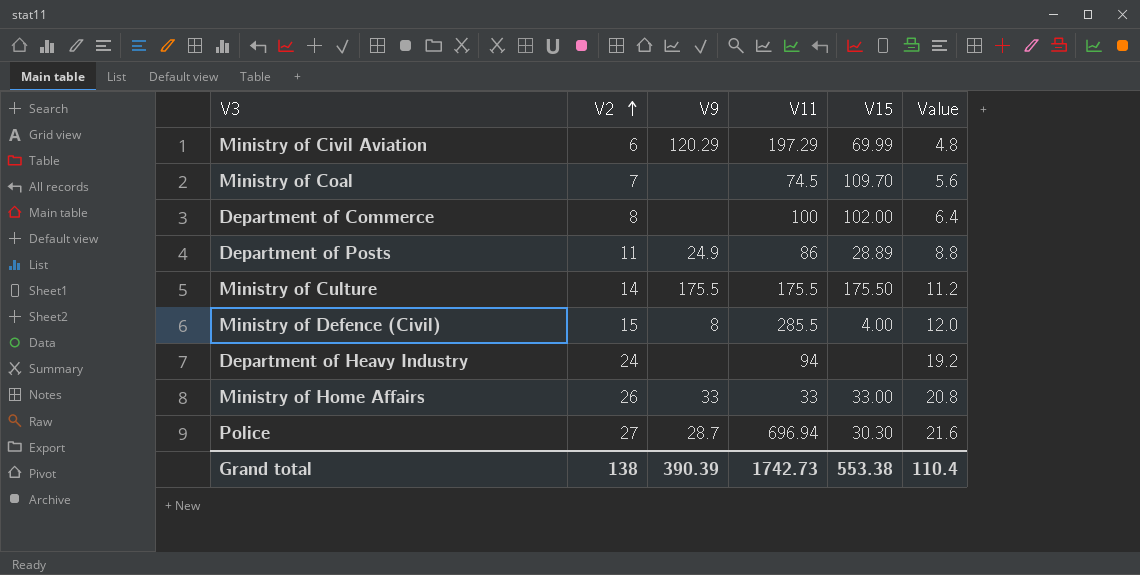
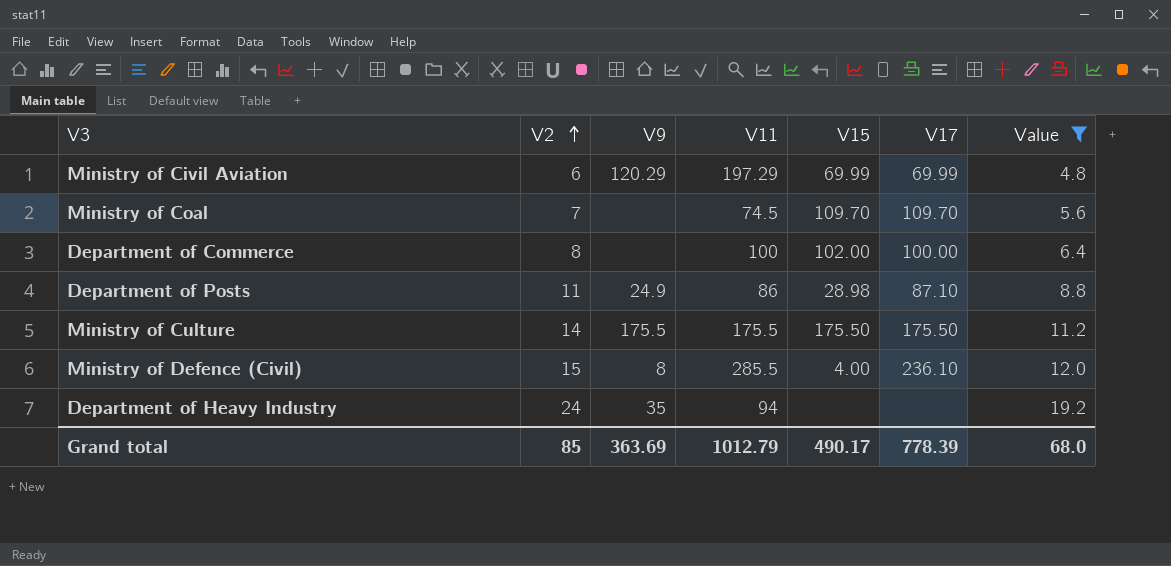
filter: none -> Value <= 19.2
column V17 | position: none -> 6
Department of Posts | V15: 28.89 -> 28.98
Department of Heavy Industry | V9: none -> 35
Grand total | V2: 138 -> 85
Grand total | V9: 390.39 -> 363.69
Grand total | V11: 1742.73 -> 1012.79
Grand total | V15: 553.38 -> 490.17
Grand total | Value: 110.4 -> 68.0

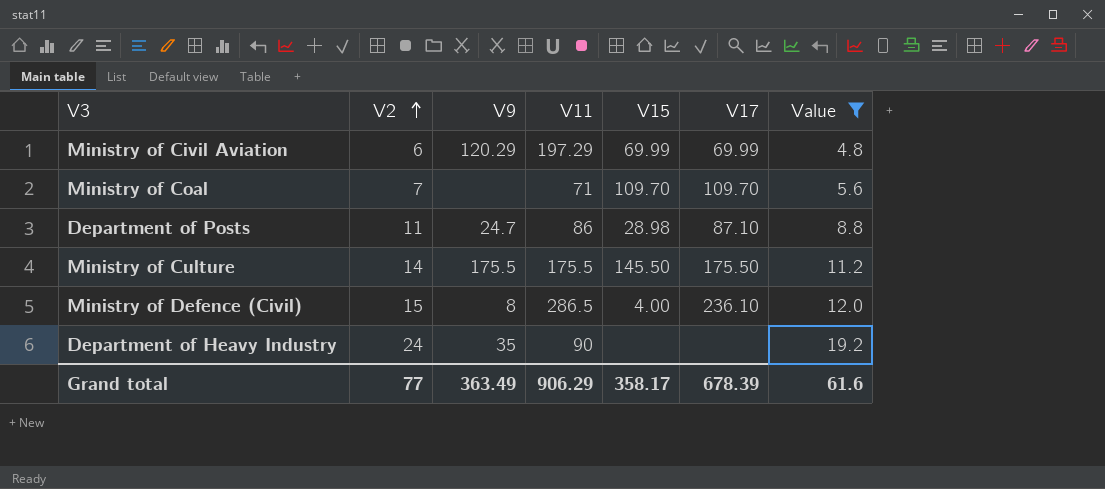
row Department of Commerce: 8 | none | 100 | 102.00 | 100.00 | 6.4 -> none
Ministry of Coal | V11: 74.5 -> 71
Department of Posts | V9: 24.9 -> 24.7
Ministry of Culture | V15: 175.50 -> 145.50
Ministry of Defence (Civil) | V11: 285.5 -> 286.5
Department of Heavy Industry | V11: 94 -> 90
Grand total | V2: 85 -> 77
Grand total | V9: 363.69 -> 363.49
Grand total | V11: 1012.79 -> 906.29
Grand total | V15: 490.17 -> 358.17
Grand total | V17: 778.39 -> 678.39
Grand total | Value: 68.0 -> 61.6

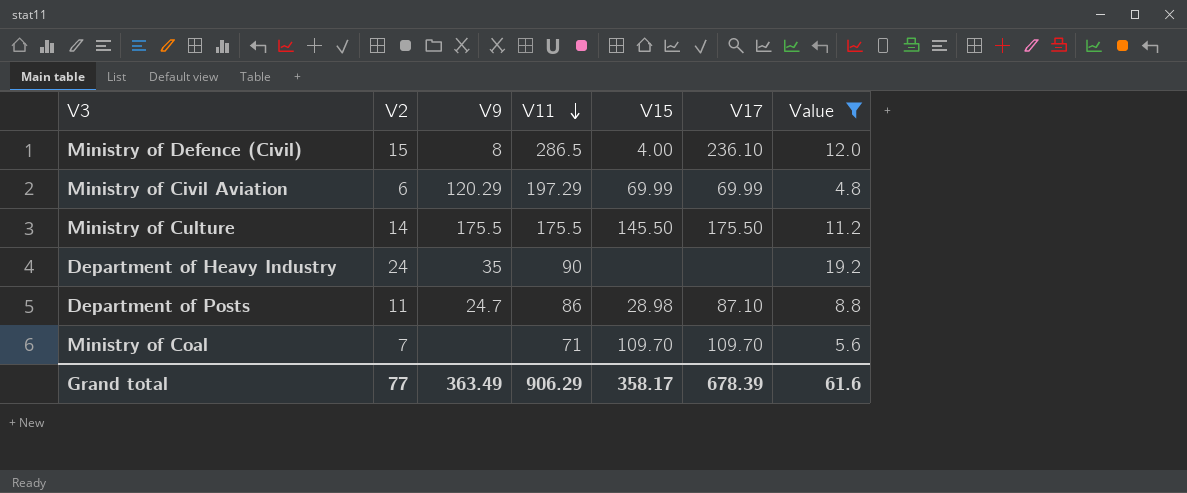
row order: V2 ascending -> V11 descending

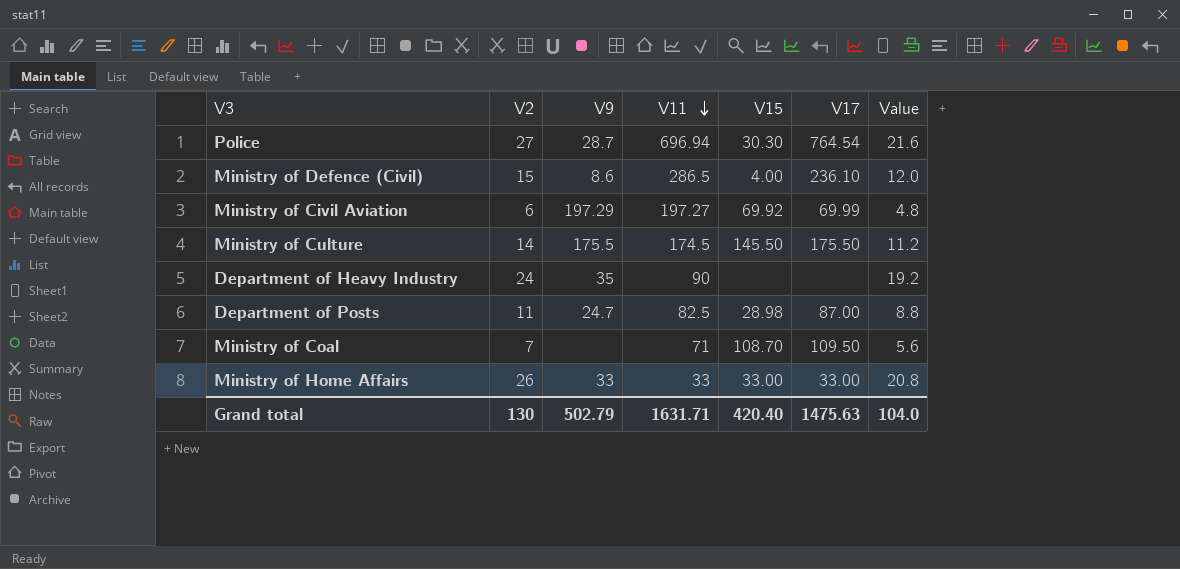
filter: Value <= 19.2 -> none
Ministry of Defence (Civil) | V9: 8 -> 8.6
Ministry of Civil Aviation | V9: 120.29 -> 197.29
Ministry of Civil Aviation | V11: 197.29 -> 197.27
Ministry of Civil Aviation | V15: 69.99 -> 69.92
Ministry of Culture | V11: 175.5 -> 174.5
Department of Posts | V11: 86 -> 82.5
Department of Posts | V17: 87.10 -> 87.00
Ministry of Coal | V15: 109.70 -> 108.70
Ministry of Coal | V17: 109.70 -> 109.50
Grand total | V2: 77 -> 130
Grand total | V9: 363.49 -> 502.79
Grand total | V11: 906.29 -> 1631.71
Grand total | V15: 358.17 -> 420.40
Grand total | V17: 678.39 -> 1475.63
Grand total | Value: 61.6 -> 104.0

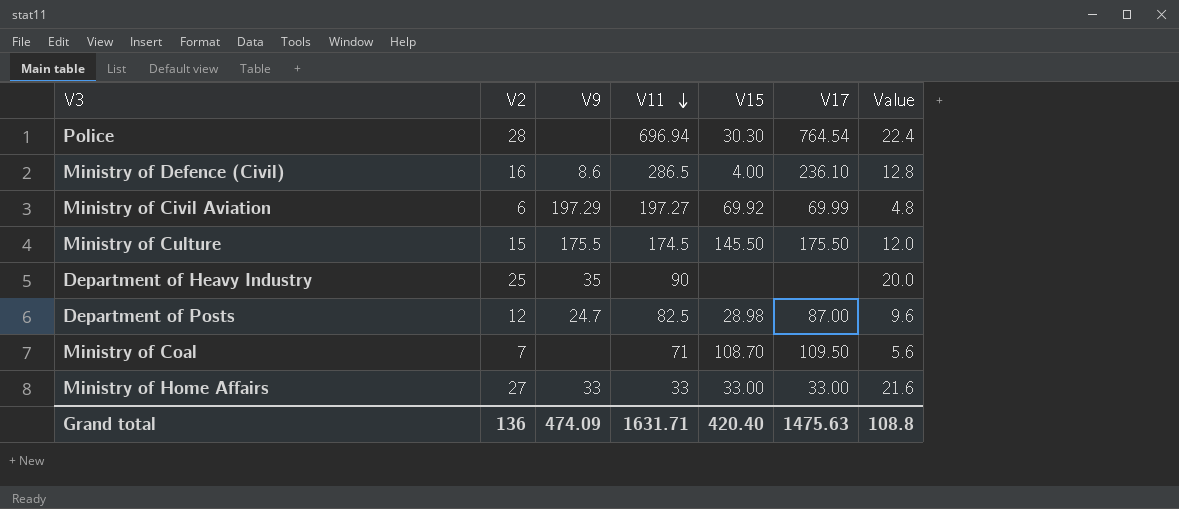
Police | V2: 27 -> 28
Police | V9: 28.7 -> none
Police | Value: 21.6 -> 22.4
Ministry of Defence (Civil) | V2: 15 -> 16
Ministry of Defence (Civil) | Value: 12.0 -> 12.8
Ministry of Culture | V2: 14 -> 15
Ministry of Culture | Value: 11.2 -> 12.0
Department of Heavy Industry | V2: 24 -> 25
Department of Heavy Industry | Value: 19.2 -> 20.0
Department of Posts | V2: 11 -> 12
Department of Posts | Value: 8.8 -> 9.6
Ministry of Home Affairs | V2: 26 -> 27
Ministry of Home Affairs | Value: 20.8 -> 21.6
Grand total | V2: 130 -> 136
Grand total | V9: 502.79 -> 474.09
Grand total | Value: 104.0 -> 108.8

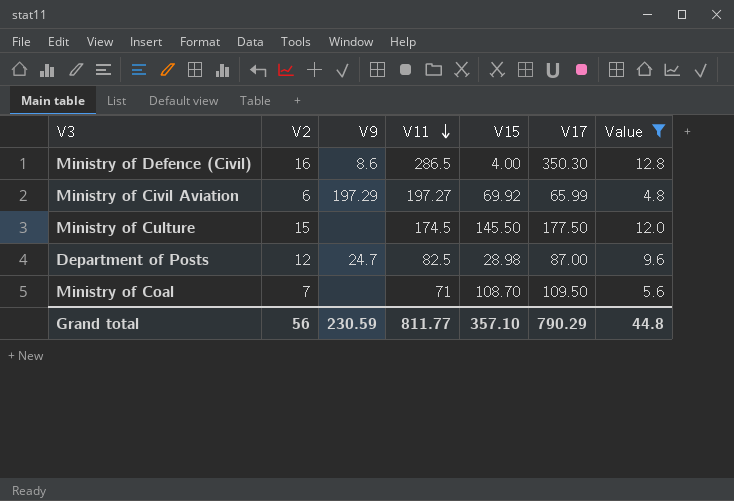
filter: none -> Value <= 12.8
Ministry of Defence (Civil) | V17: 236.10 -> 350.30
Ministry of Civil Aviation | V17: 69.99 -> 65.99
Ministry of Culture | V9: 175.5 -> none
Ministry of Culture | V17: 175.50 -> 177.50
Grand total | V2: 136 -> 56
Grand total | V9: 474.09 -> 230.59
Grand total | V11: 1631.71 -> 811.77
Grand total | V15: 420.40 -> 357.10
Grand total | V17: 1475.63 -> 790.29
Grand total | Value: 108.8 -> 44.8

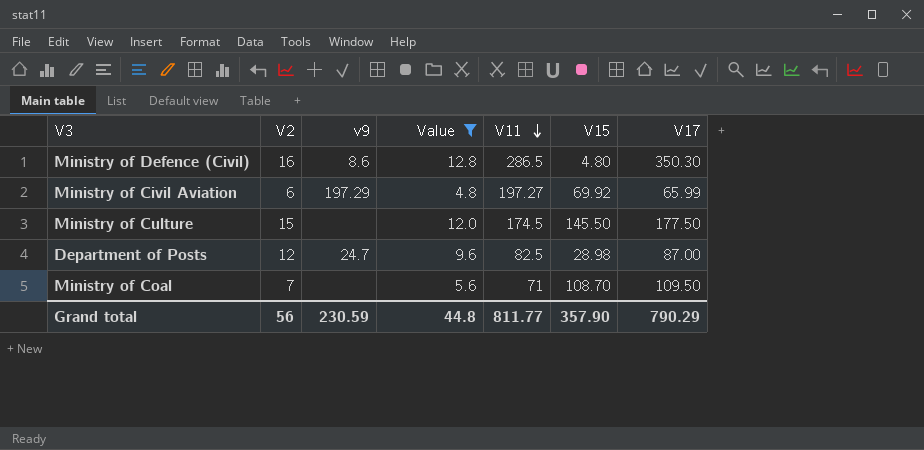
column name: V9 -> v9
column Value | position: 7 -> 4
Ministry of Defence (Civil) | V15: 4.00 -> 4.80
Grand total | V15: 357.10 -> 357.90

